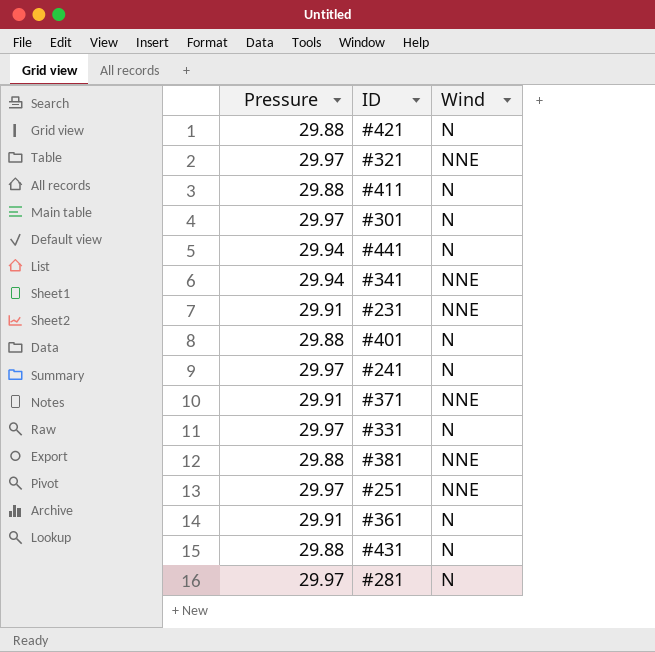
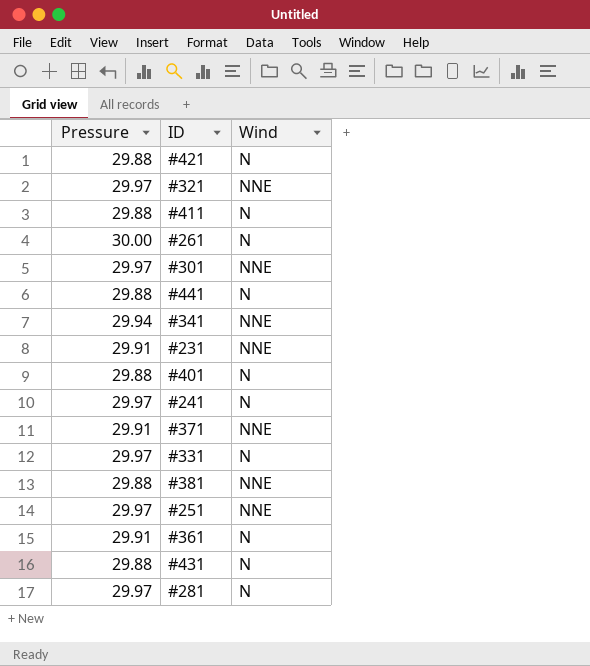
row #261: none -> 30.00 | N
#301 | Wind: N -> NNE
#441 | Pressure: 29.94 -> 29.88

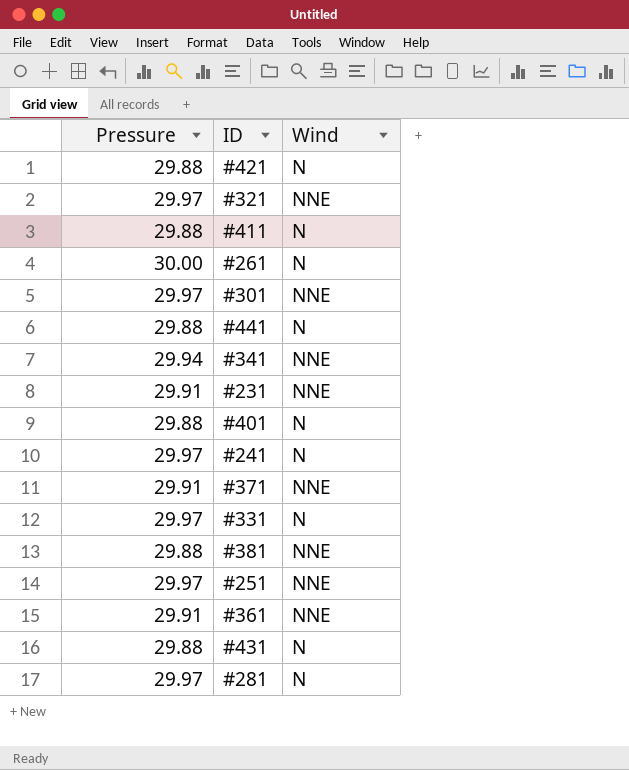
#361 | Wind: N -> NNE

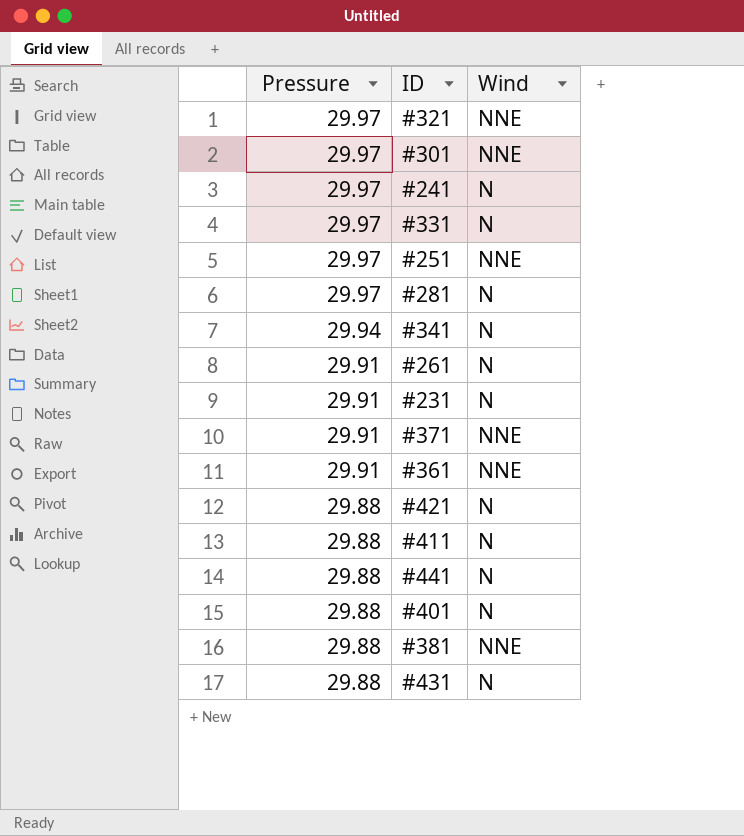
row order: none -> Pressure descending
#341 | Wind: NNE -> N
#261 | Pressure: 30.00 -> 29.91
#231 | Wind: NNE -> N

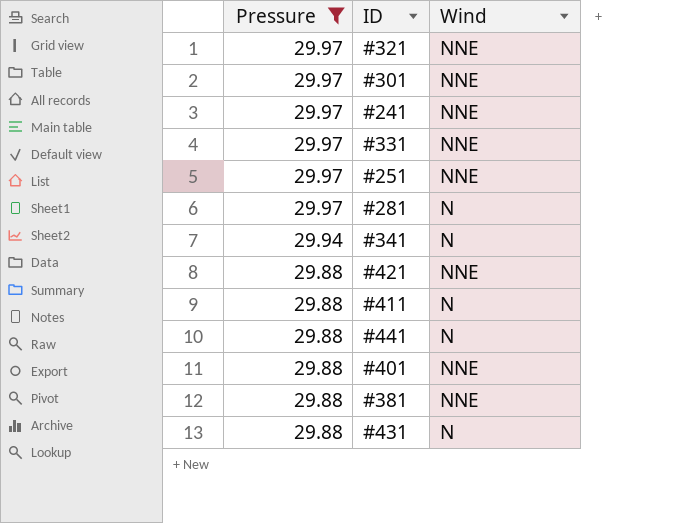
filter: none -> Pressure != 29.91
#241 | Wind: N -> NNE
#331 | Wind: N -> NNE
#421 | Wind: N -> NNE
#401 | Wind: N -> NNE

